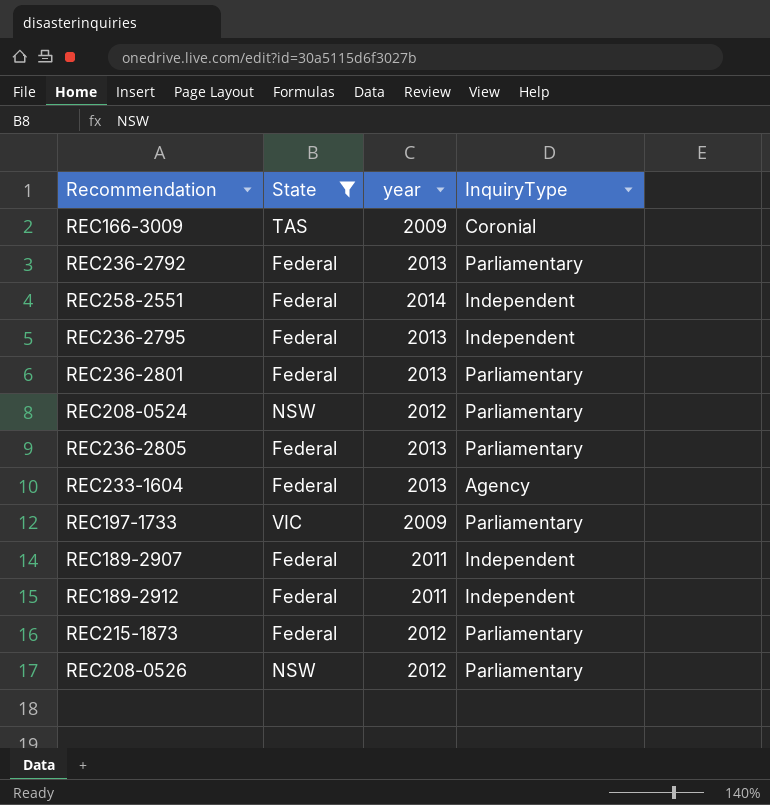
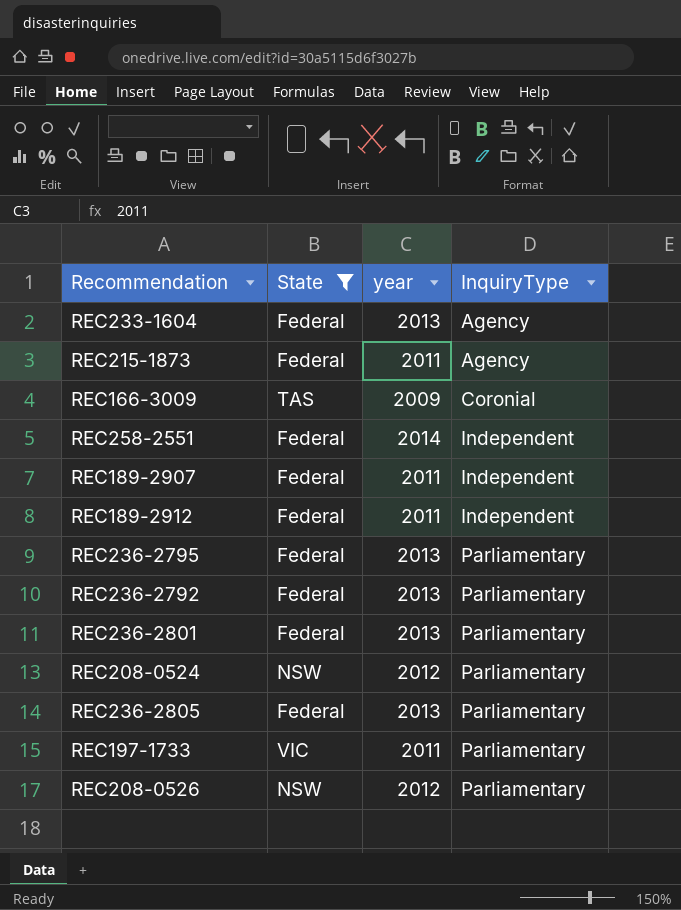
row order: none -> InquiryType ascending
REC215-1873 | year: 2012 -> 2011
REC215-1873 | InquiryType: Parliamentary -> Agency
REC236-2795 | InquiryType: Independent -> Parliamentary
REC197-1733 | year: 2009 -> 2011

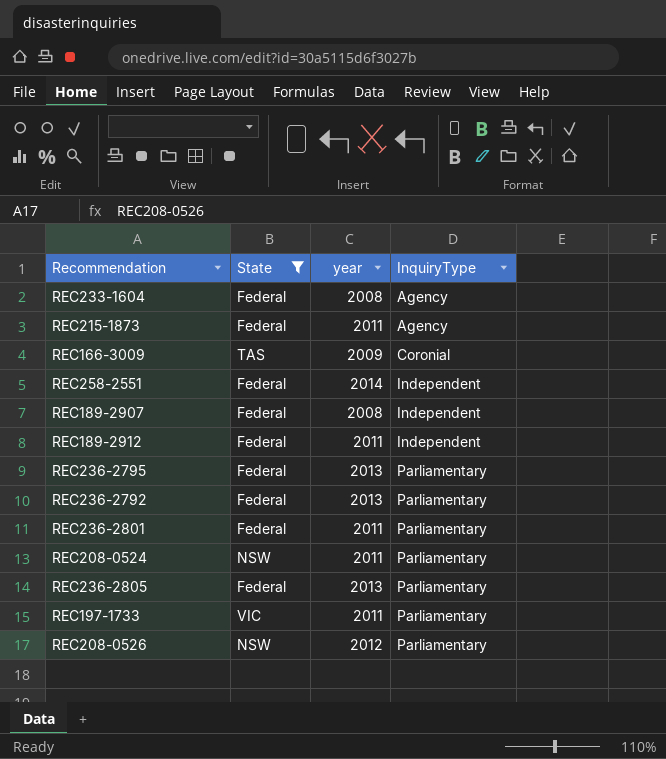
REC233-1604 | year: 2013 -> 2008
REC189-2907 | year: 2011 -> 2008
REC236-2801 | year: 2013 -> 2011
REC208-0524 | year: 2012 -> 2011

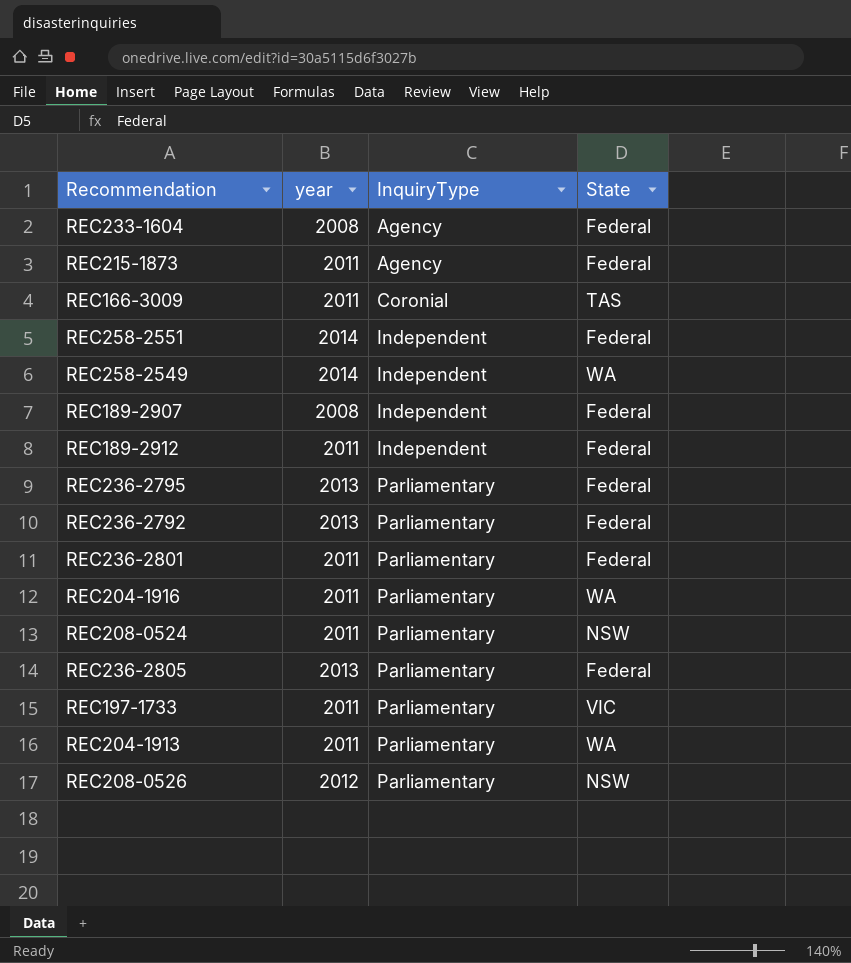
filter: State != WA -> none
column State | position: 2 -> 4
REC166-3009 | year: 2009 -> 2011

